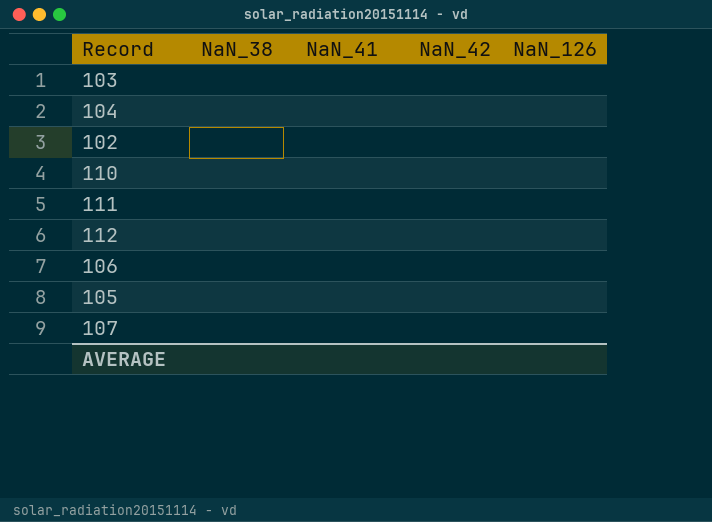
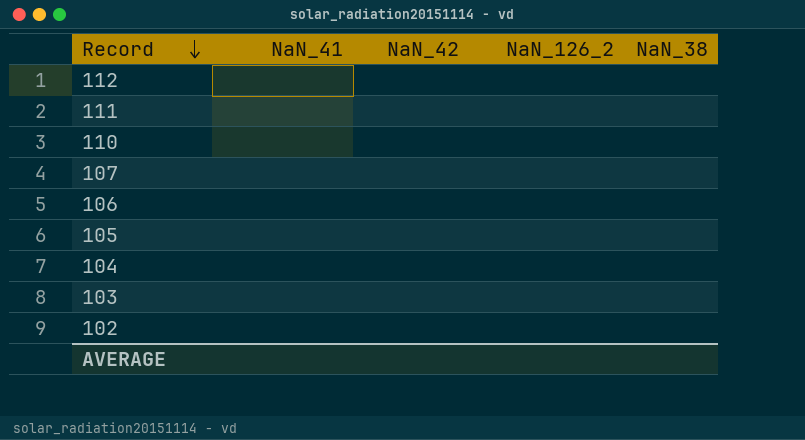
row order: none -> Record descending
column name: NaN_126 -> NaN_126_2
column NaN_38 | position: 2 -> 5

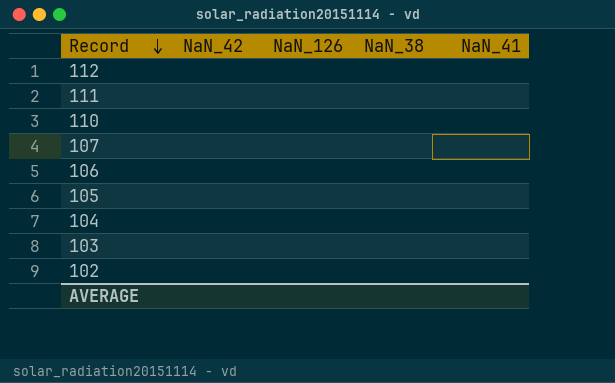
column name: NaN_126_2 -> NaN_126
column NaN_41 | position: 2 -> 5

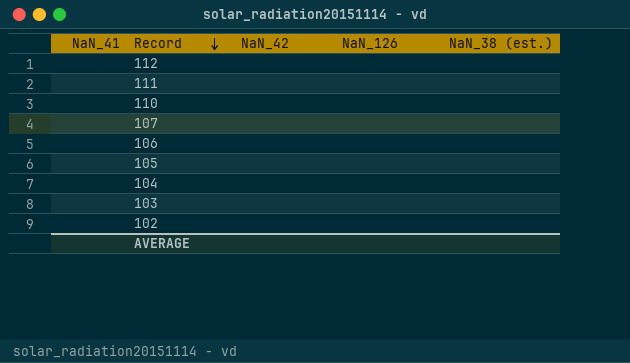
column NaN_41 | position: 5 -> 1
column name: NaN_38 -> NaN_38 (est.)

